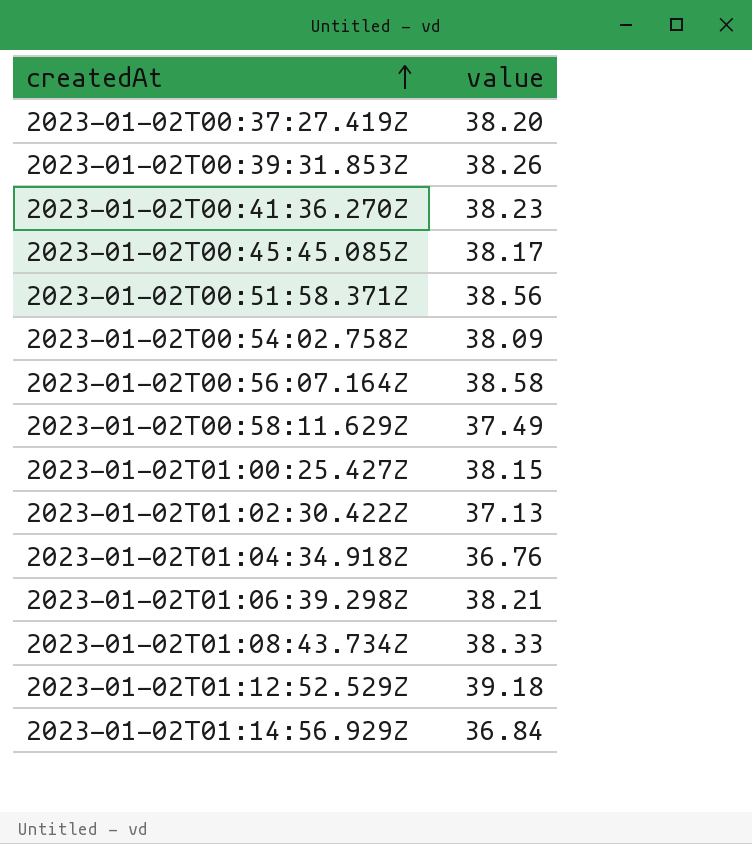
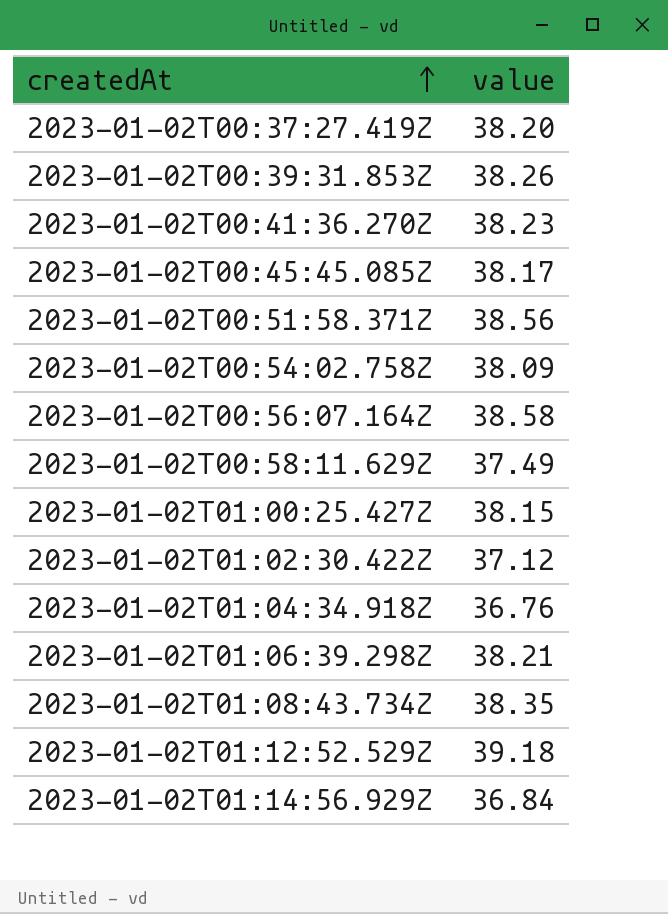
2023-01-02T01:02:30.422Z | value: 37.13 -> 37.12
2023-01-02T01:08:43.734Z | value: 38.33 -> 38.35

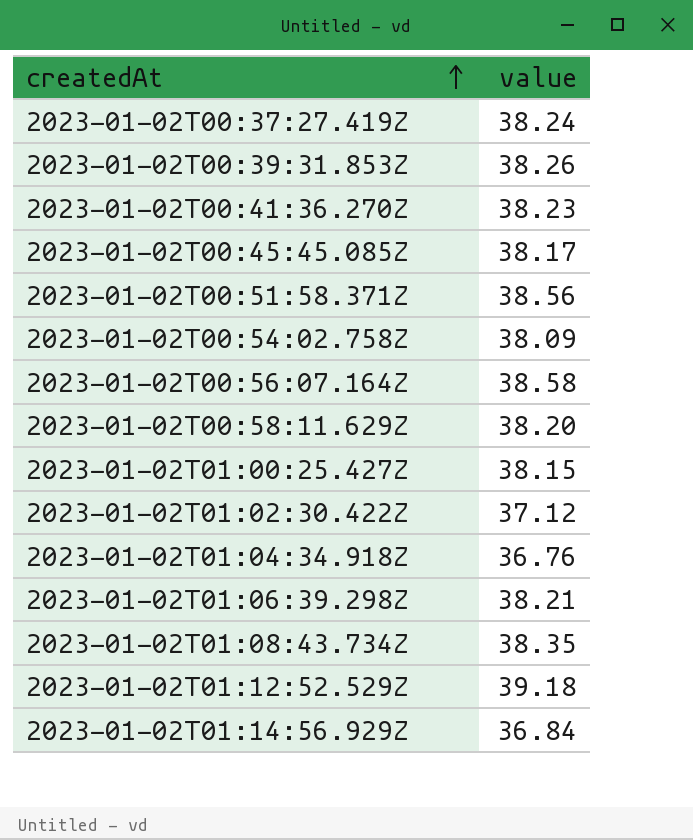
2023-01-02T00:37:27.419Z | value: 38.20 -> 38.24
2023-01-02T00:58:11.629Z | value: 37.49 -> 38.20

